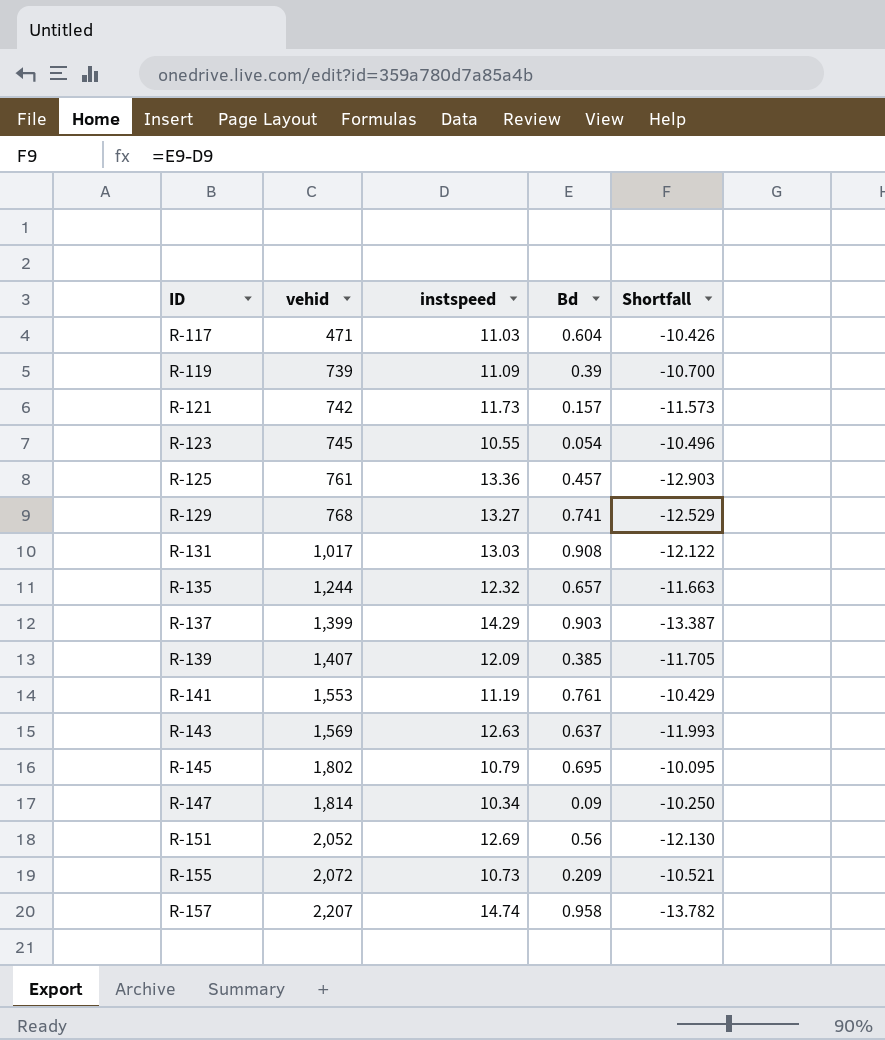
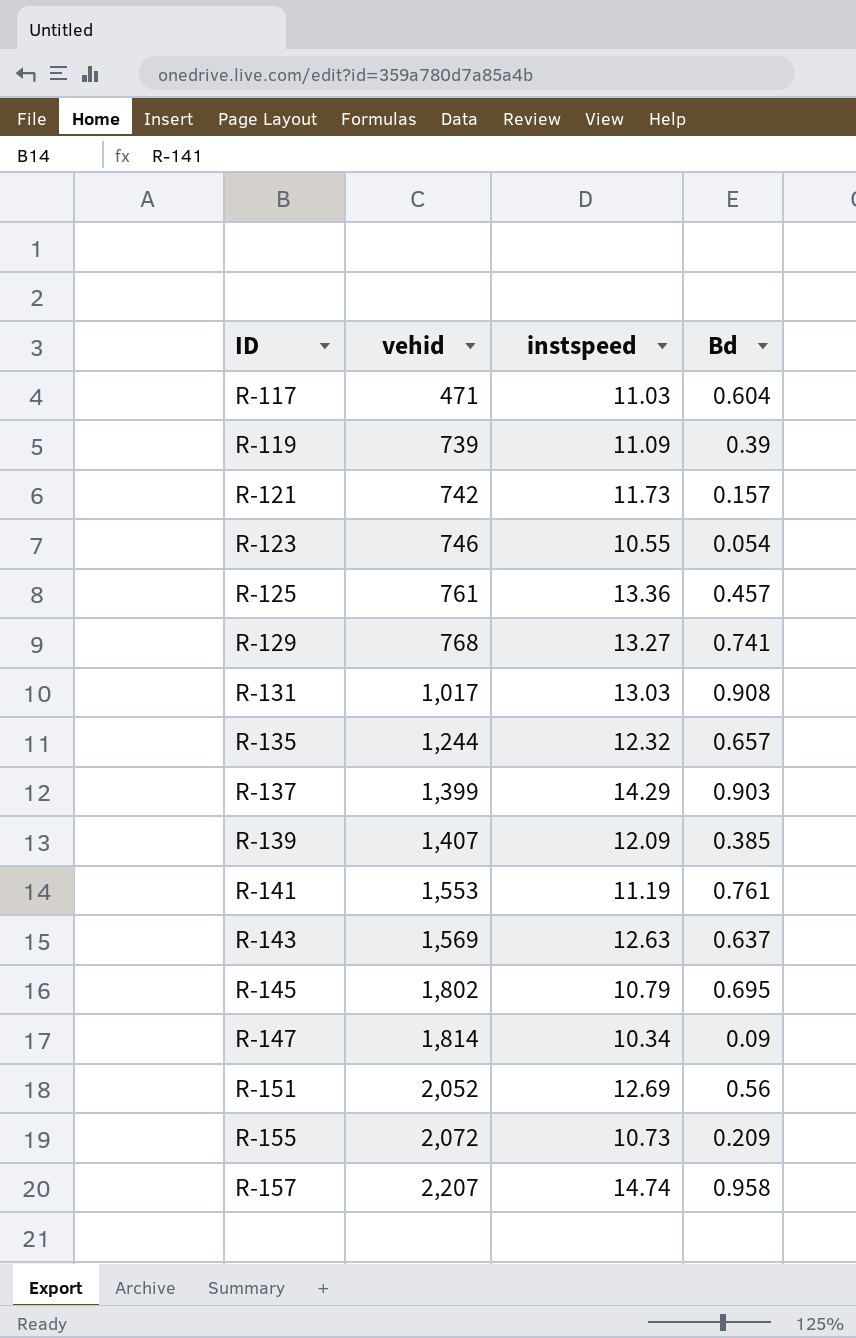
column Shortfall | formula: [Bd] - [instspeed] -> none
R-123 | vehid: 745 -> 746

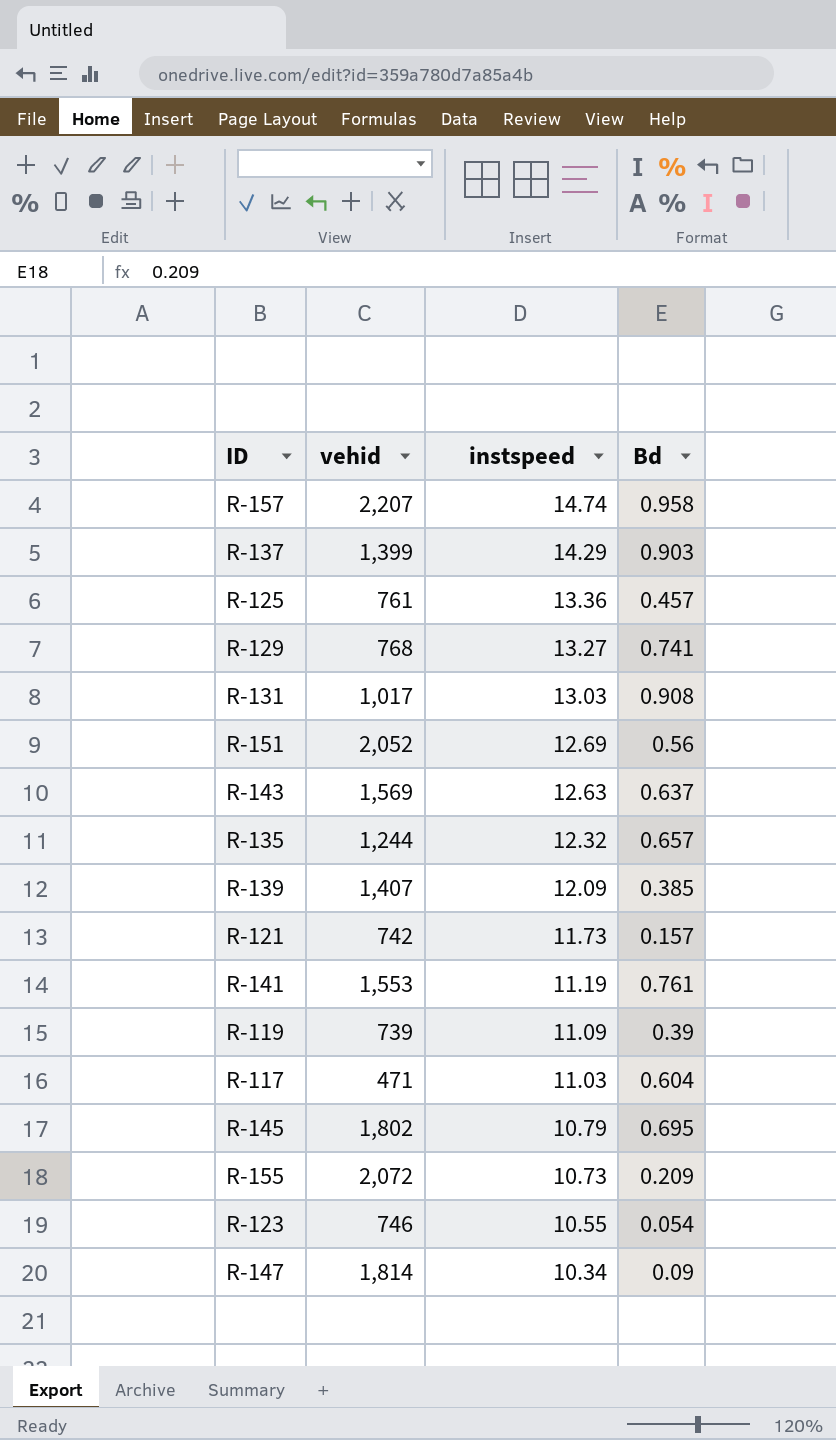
row order: ID ascending -> instspeed descending

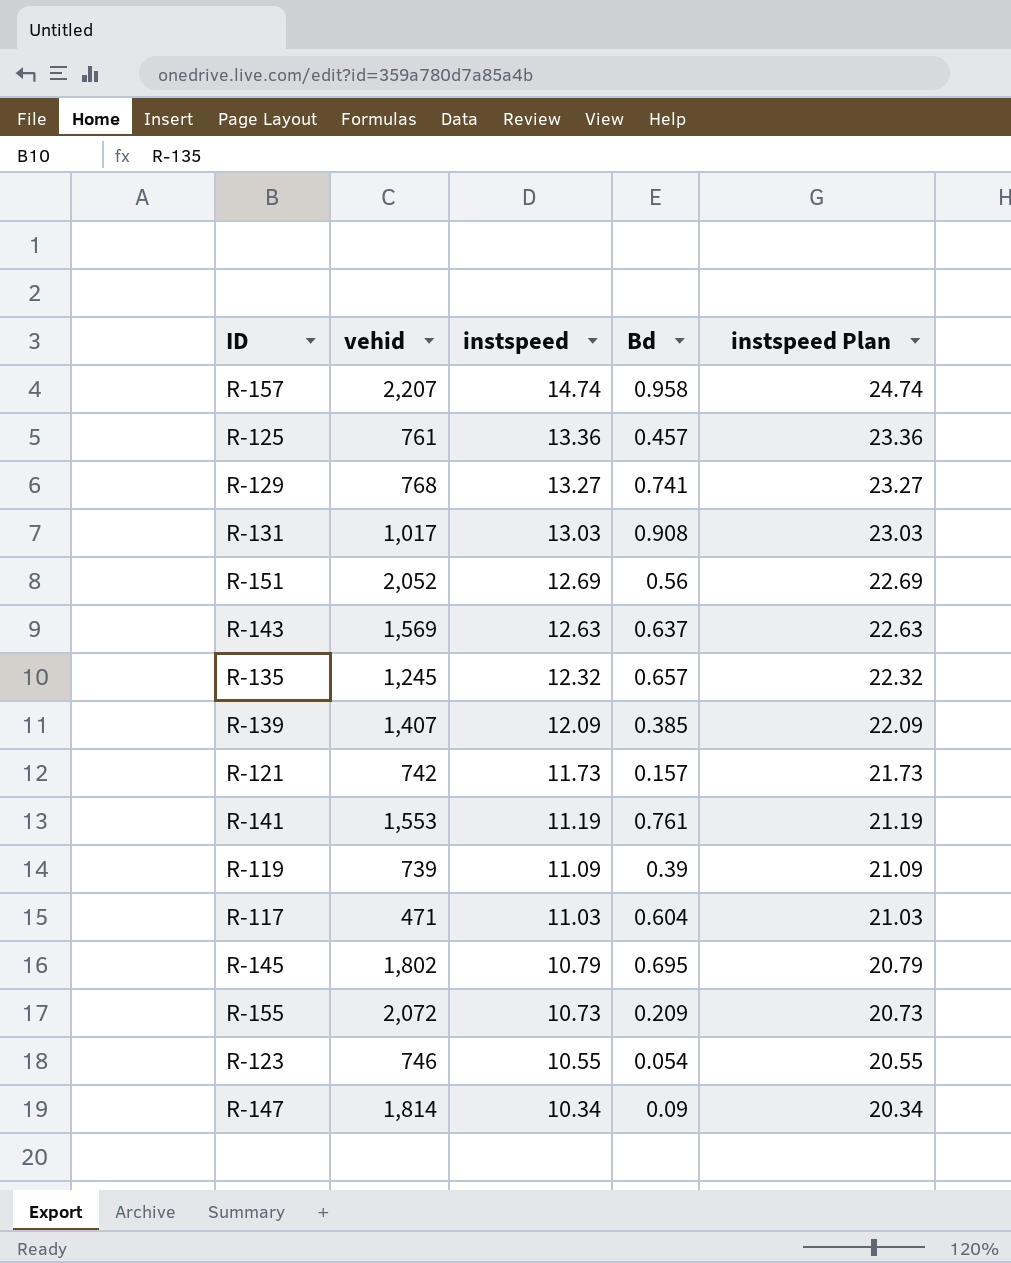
column instspeed Plan | formula: none -> [instspeed] + 10
row R-137: 1,399 | 14.29 | 0.903 -> none
R-135 | vehid: 1,244 -> 1,245

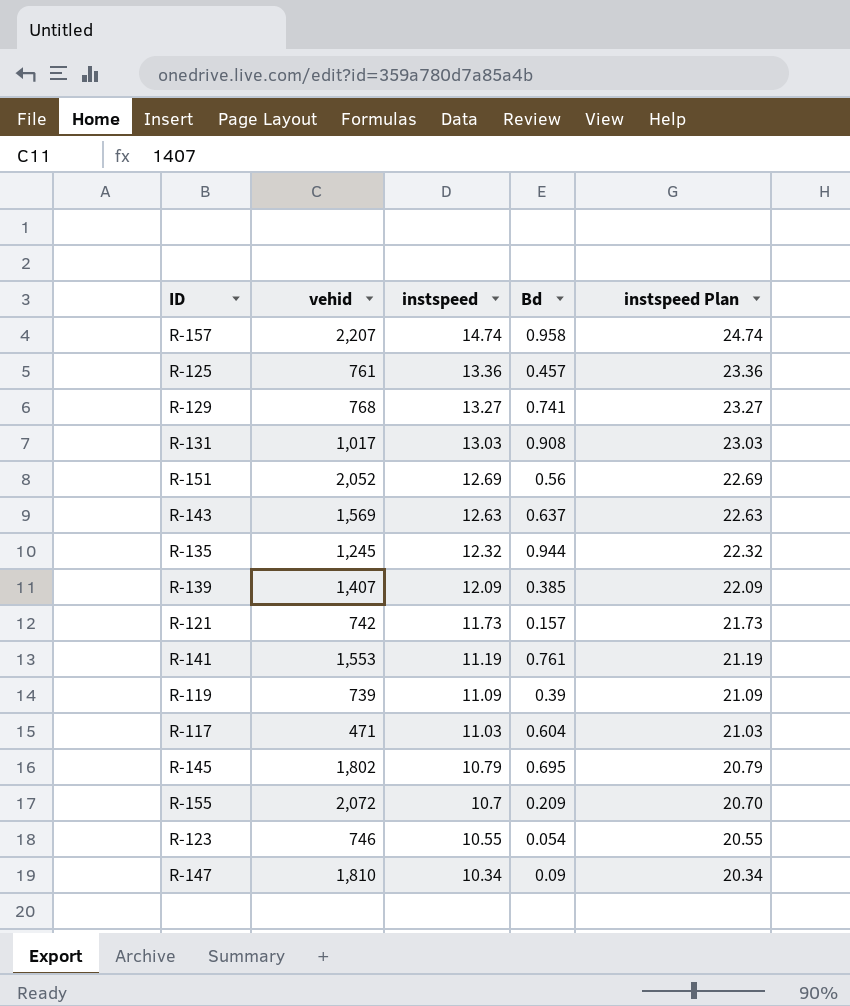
R-135 | Bd: 0.657 -> 0.944
R-155 | instspeed: 10.73 -> 10.7
R-155 | instspeed Plan: 20.73 -> 20.70
R-147 | vehid: 1,814 -> 1,810

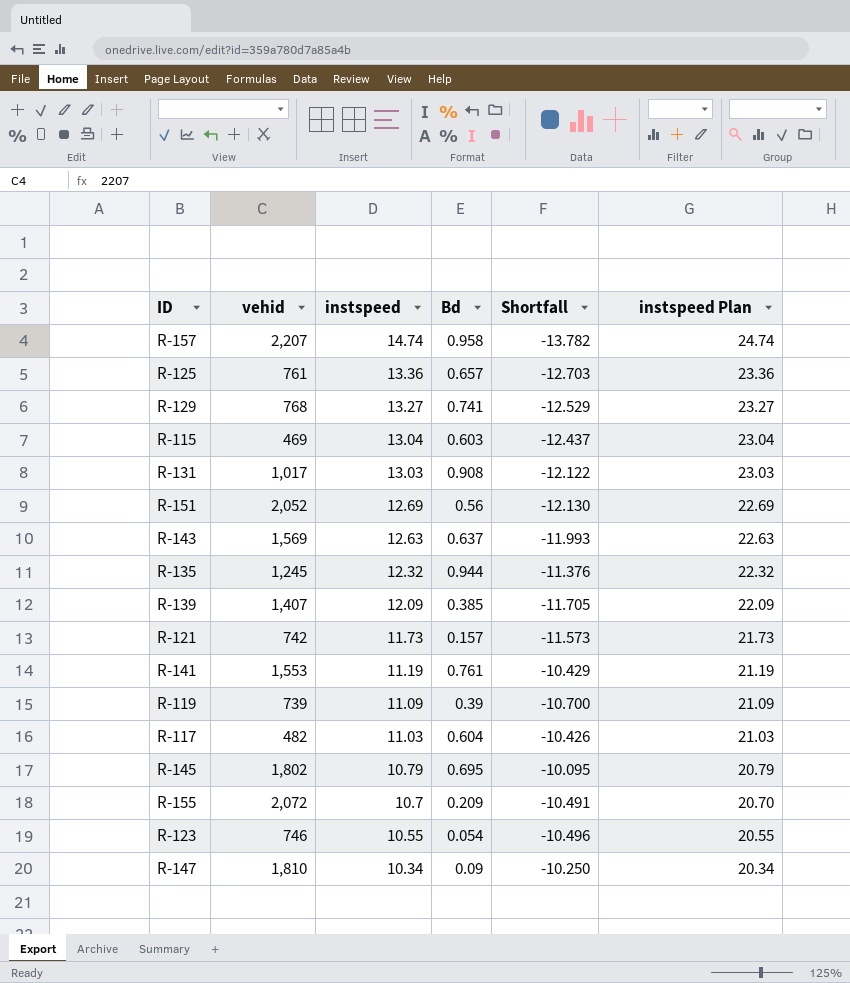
column Shortfall | formula: none -> [Bd] - [instspeed]
R-125 | Bd: 0.457 -> 0.657
row R-115: none -> 469 | 13.04 | 0.603 | -12.437 | 23.04
R-117 | vehid: 471 -> 482

